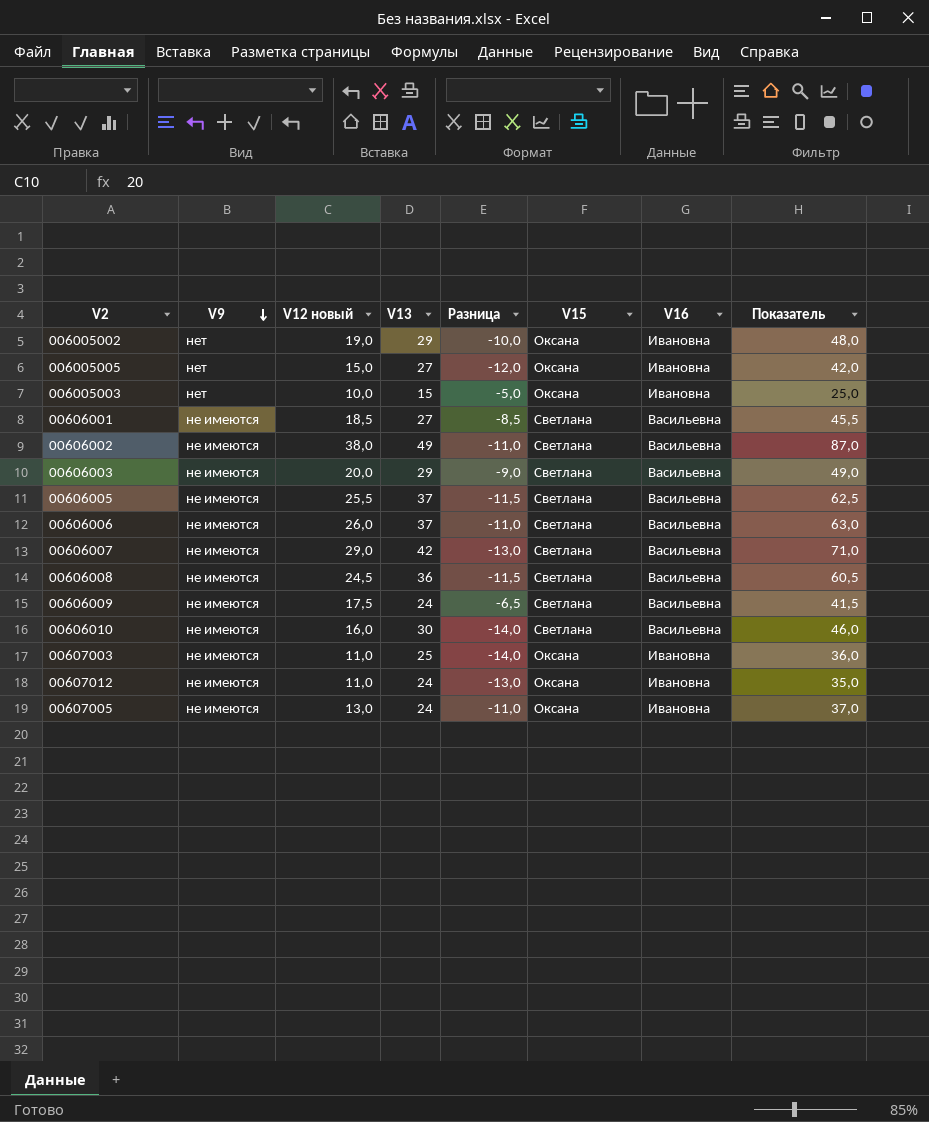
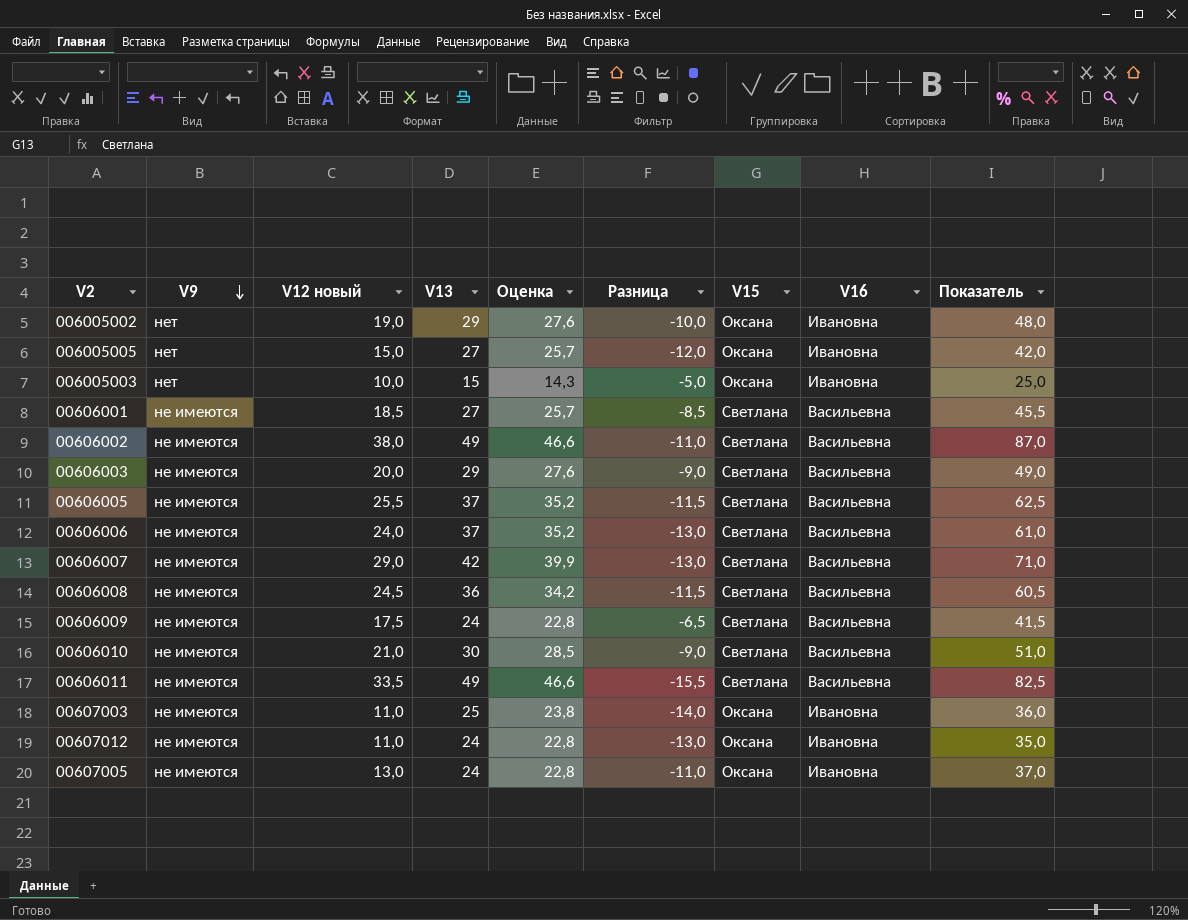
column Оценка | formula: none -> [V13] * 0,95
00606006 | V12 новый: 26,0 -> 24,0
00606006 | Разница: -11,0 -> -13,0
00606006 | Показатель: 63,0 -> 61,0
00606010 | V12 новый: 16,0 -> 21,0
00606010 | Разница: -14,0 -> -9,0
00606010 | Показатель: 46,0 -> 51,0
row 00606011: none -> не имеются | 33,5 | 49 | 46,6 | -15,5 | Светлана | Васильевна | 82,5

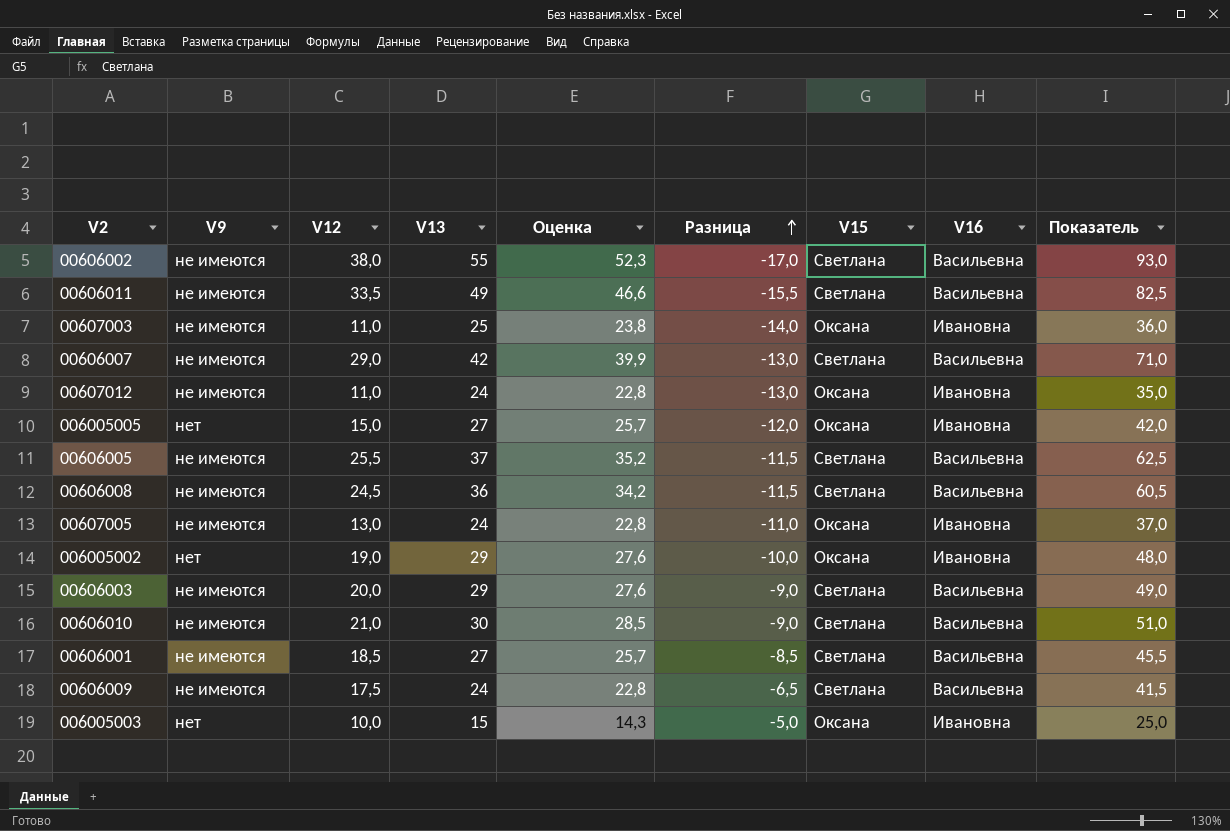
row order: V9 descending -> Разница ascending
column name: V12 новый -> V12
row 00606006: не имеются | 24,0 | 37 | 35,2 | -13,0 | Светлана | Васильевна | 61,0 -> none
00606002 | V13: 49 -> 55
00606002 | Оценка: 46,6 -> 52,3
00606002 | Разница: -11,0 -> -17,0
00606002 | Показатель: 87,0 -> 93,0

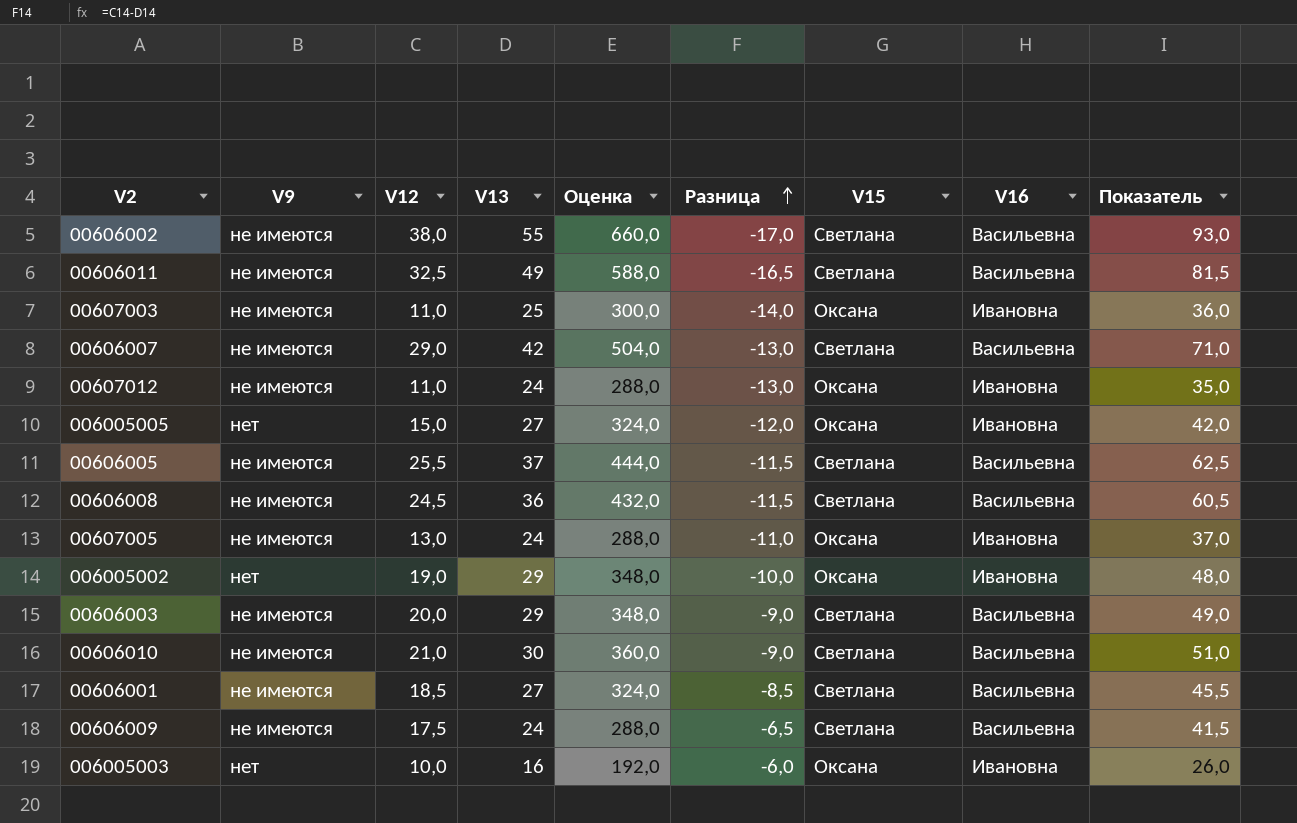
column Оценка | formula: [V13] * 0,95 -> [V13] * 12
00606011 | V12: 33,5 -> 32,5
00606011 | Разница: -15,5 -> -16,5
00606011 | Показатель: 82,5 -> 81,5
006005003 | V13: 15 -> 16
006005003 | Разница: -5,0 -> -6,0
006005003 | Показатель: 25,0 -> 26,0

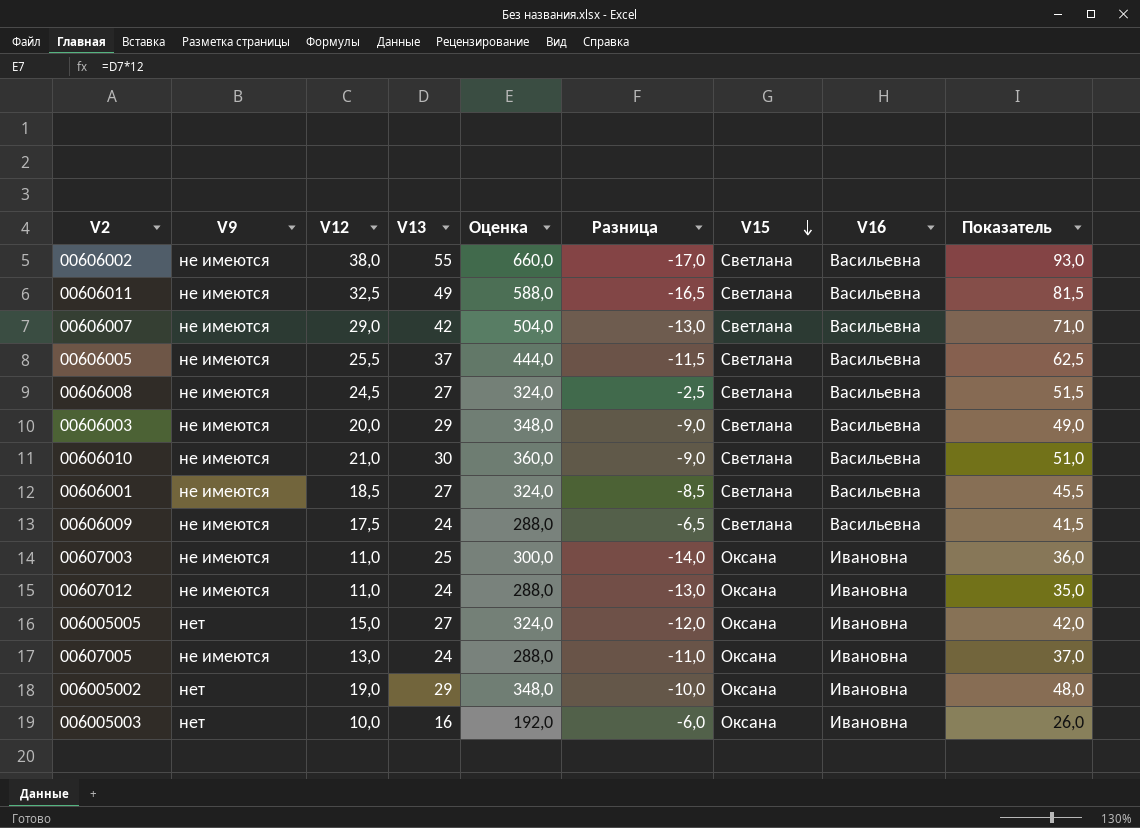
row order: Разница ascending -> V15 descending
00606008 | V13: 36 -> 27
00606008 | Оценка: 432,0 -> 324,0
00606008 | Разница: -11,5 -> -2,5
00606008 | Показатель: 60,5 -> 51,5

